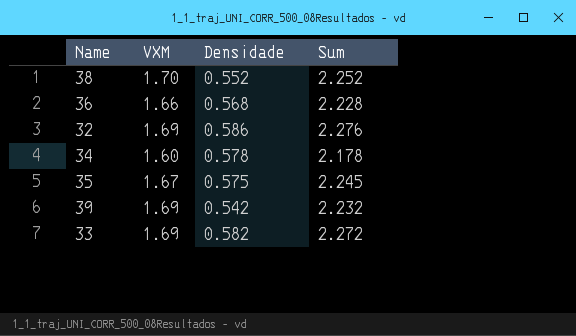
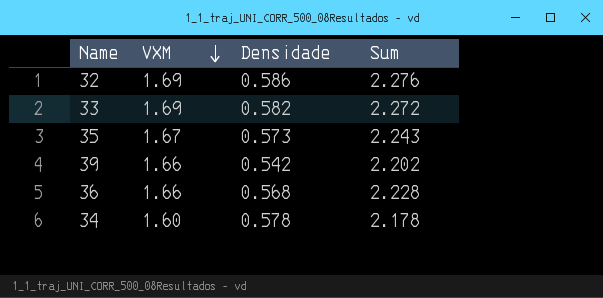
row order: none -> VXM descending
row 38: 1.70 | 0.552 | 2.252 -> none
35 | Densidade: 0.575 -> 0.573
35 | Sum: 2.245 -> 2.243
39 | VXM: 1.69 -> 1.66
39 | Sum: 2.232 -> 2.202

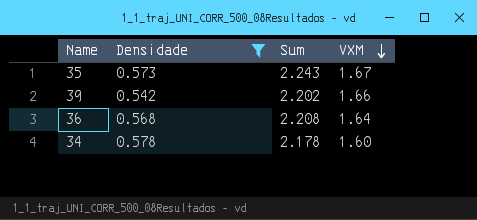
filter: none -> Densidade <= 0.578
column VXM | position: 2 -> 4
36 | Sum: 2.228 -> 2.208
36 | VXM: 1.66 -> 1.64

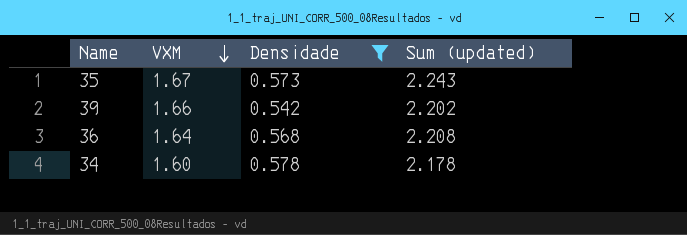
column VXM | position: 4 -> 2
column name: Sum -> Sum (updated)

